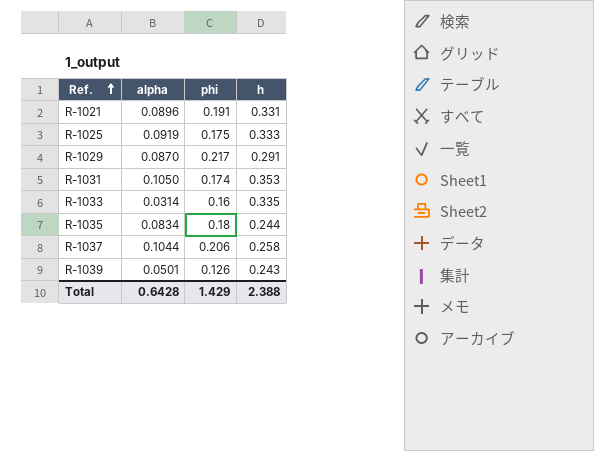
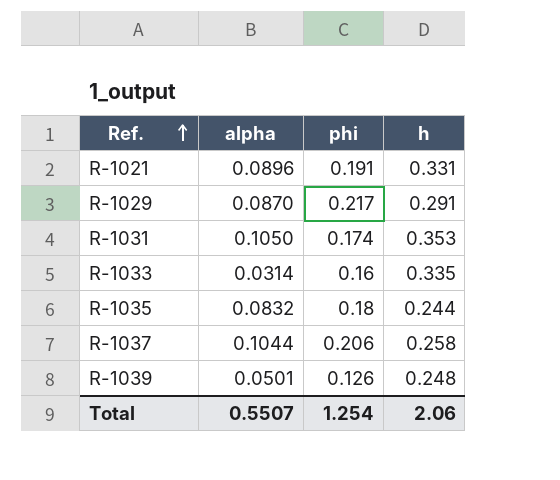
row R-1025: 0.0919 | 0.175 | 0.333 -> none
R-1035 | alpha: 0.0834 -> 0.0832
R-1039 | h: 0.243 -> 0.248
Total | alpha: 0.6428 -> 0.5507
Total | phi: 1.429 -> 1.254
Total | h: 2.388 -> 2.06

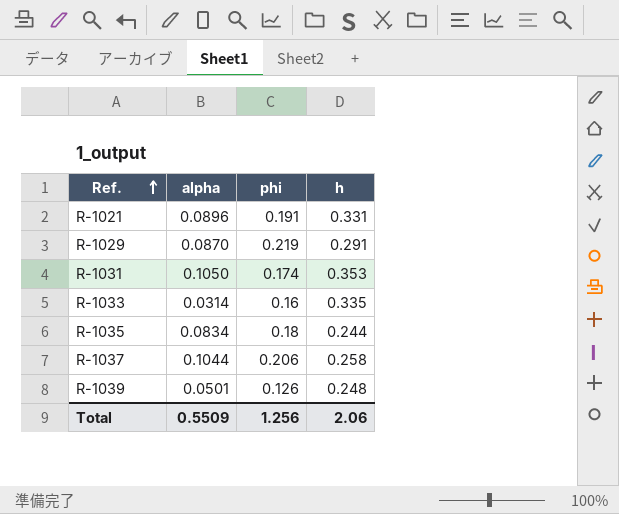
R-1029 | phi: 0.217 -> 0.219
R-1035 | alpha: 0.0832 -> 0.0834
Total | alpha: 0.5507 -> 0.5509
Total | phi: 1.254 -> 1.256

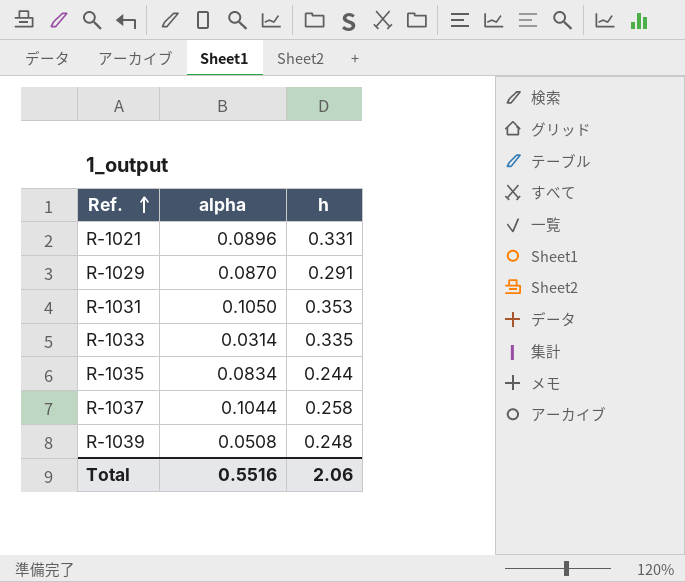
column phi | position: 3 -> none
R-1039 | alpha: 0.0501 -> 0.0508
Total | alpha: 0.5509 -> 0.5516

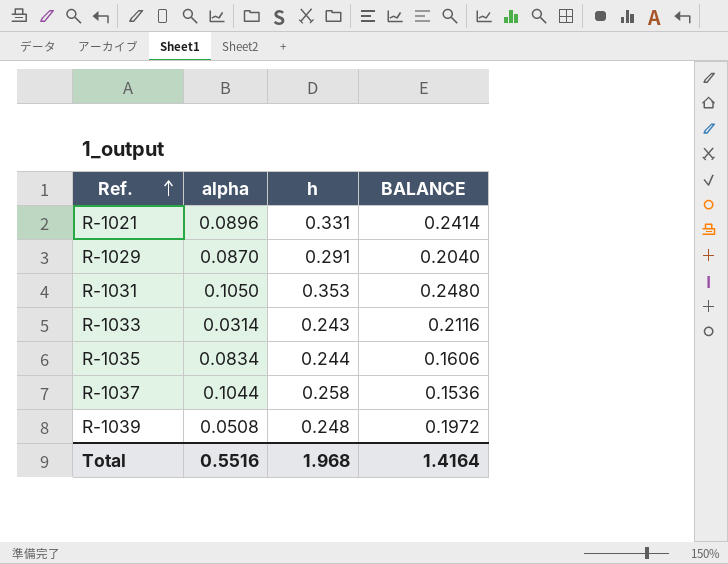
column BALANCE | formula: none -> [h] - [alpha]
R-1033 | h: 0.335 -> 0.243
Total | h: 2.06 -> 1.968

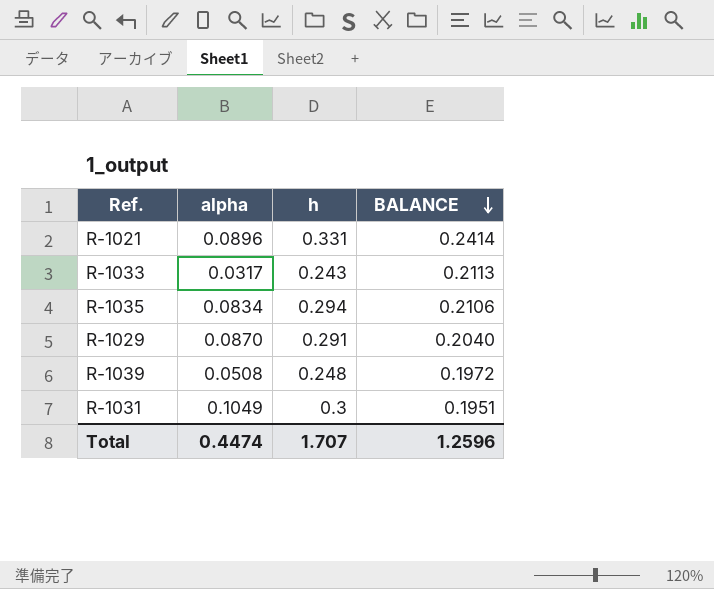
row order: Ref. ascending -> BALANCE descending
row R-1037: 0.1044 | 0.258 | 0.1536 -> none
R-1033 | alpha: 0.0314 -> 0.0317
R-1033 | BALANCE: 0.2116 -> 0.2113
R-1035 | h: 0.244 -> 0.294
R-1035 | BALANCE: 0.1606 -> 0.2106
R-1031 | alpha: 0.1050 -> 0.1049
R-1031 | h: 0.353 -> 0.3
R-1031 | BALANCE: 0.2480 -> 0.1951
Total | alpha: 0.5516 -> 0.4474
Total | h: 1.968 -> 1.707
Total | BALANCE: 1.4164 -> 1.2596

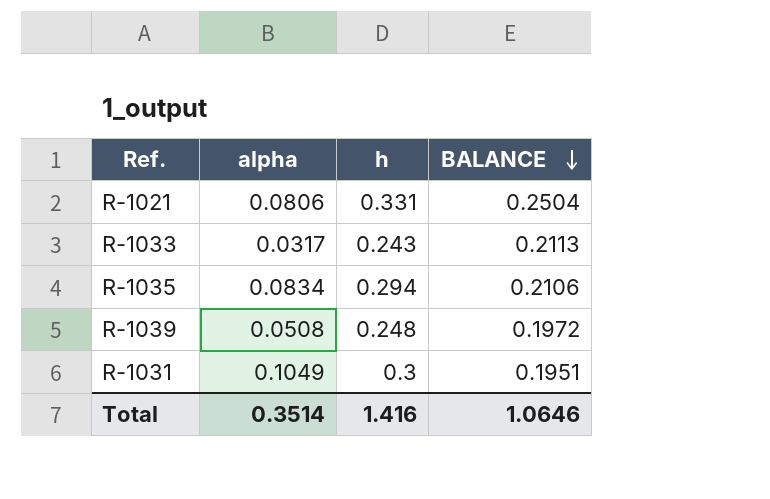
row R-1029: 0.0870 | 0.291 | 0.2040 -> none
R-1021 | alpha: 0.0896 -> 0.0806
R-1021 | BALANCE: 0.2414 -> 0.2504
Total | alpha: 0.4474 -> 0.3514
Total | h: 1.707 -> 1.416
Total | BALANCE: 1.2596 -> 1.0646

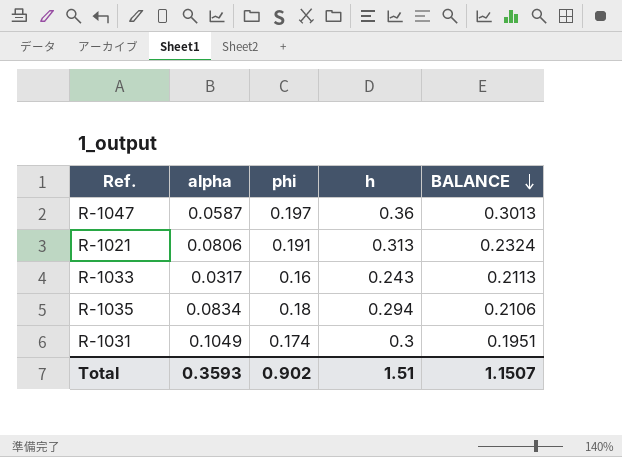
column phi | position: none -> 3
row R-1039: 0.0508 | 0.248 | 0.1972 -> none
row R-1047: none -> 0.0587 | 0.197 | 0.36 | 0.3013
R-1021 | h: 0.331 -> 0.313
R-1021 | BALANCE: 0.2504 -> 0.2324
Total | alpha: 0.3514 -> 0.3593
Total | h: 1.416 -> 1.51
Total | BALANCE: 1.0646 -> 1.1507

